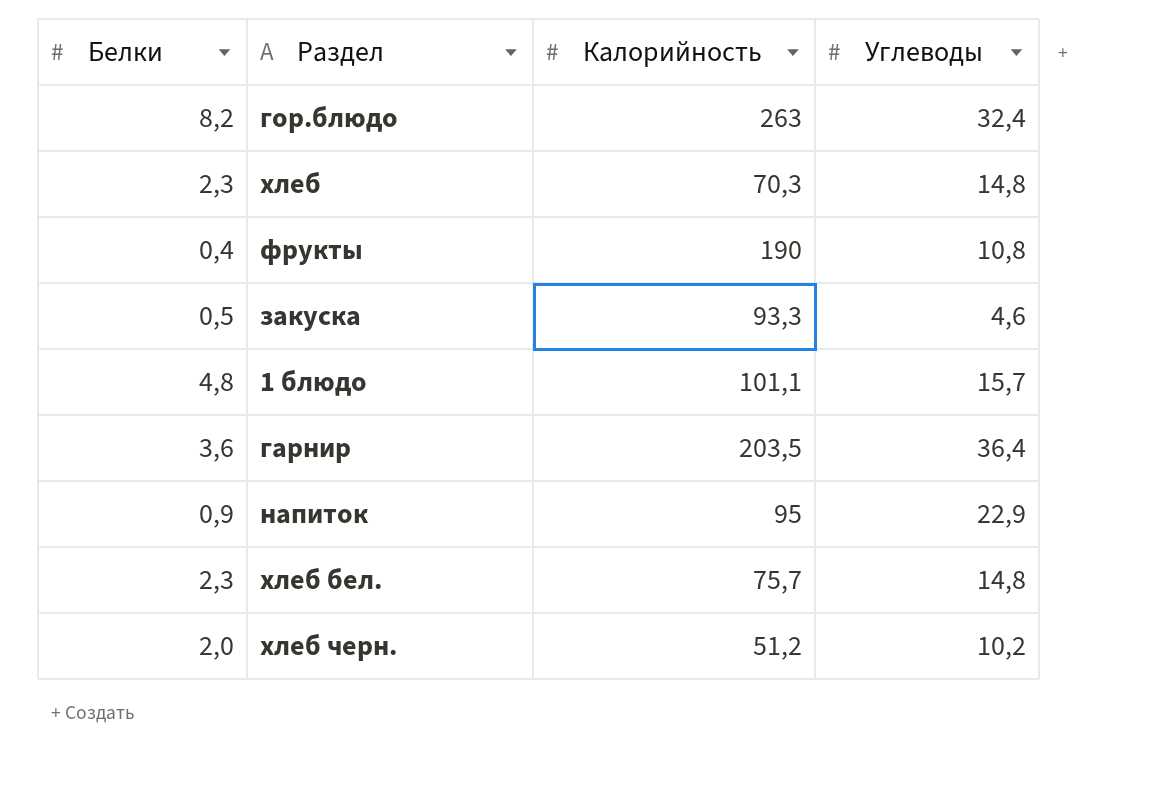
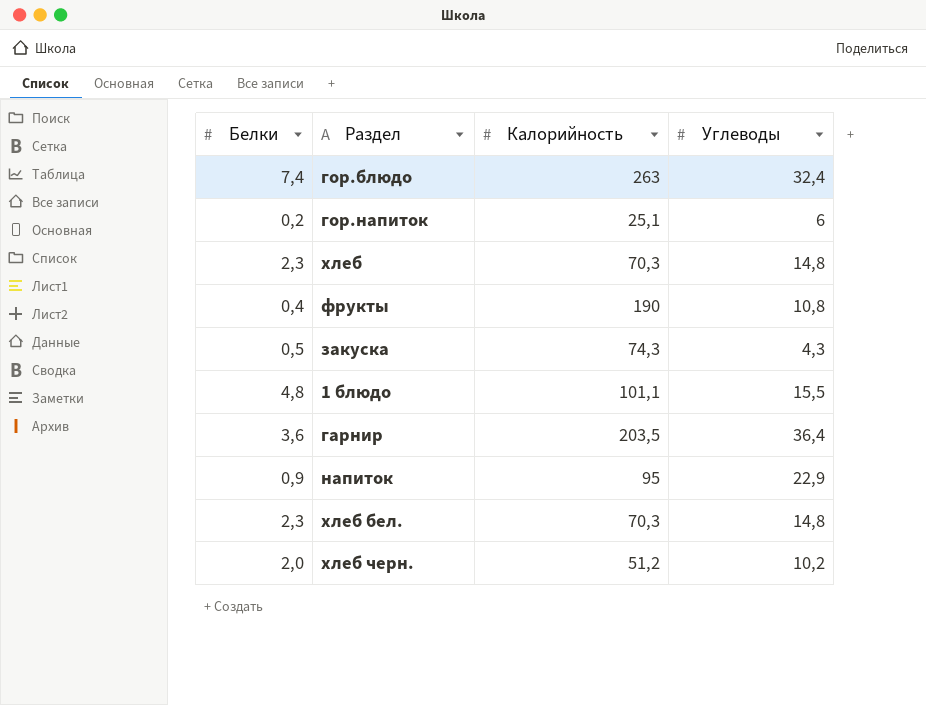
гор.блюдо | Белки: 8,2 -> 7,4
row гор.напиток: none -> 0,2 | 25,1 | 6
закуска | Калорийность: 93,3 -> 74,3
закуска | Углеводы: 4,6 -> 4,3
1 блюдо | Углеводы: 15,7 -> 15,5
хлеб бел. | Калорийность: 75,7 -> 70,3

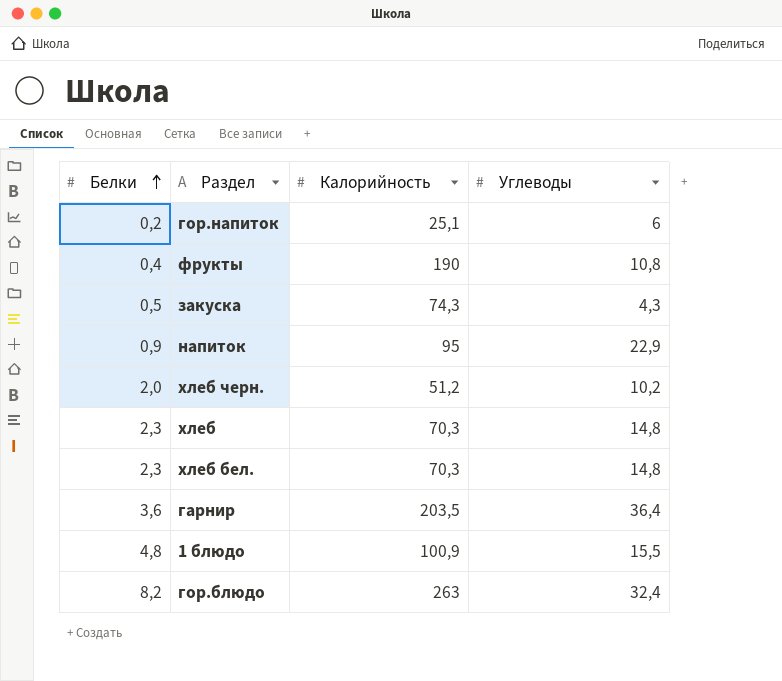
row order: none -> Белки ascending
1 блюдо | Калорийность: 101,1 -> 100,9
гор.блюдо | Белки: 7,4 -> 8,2

